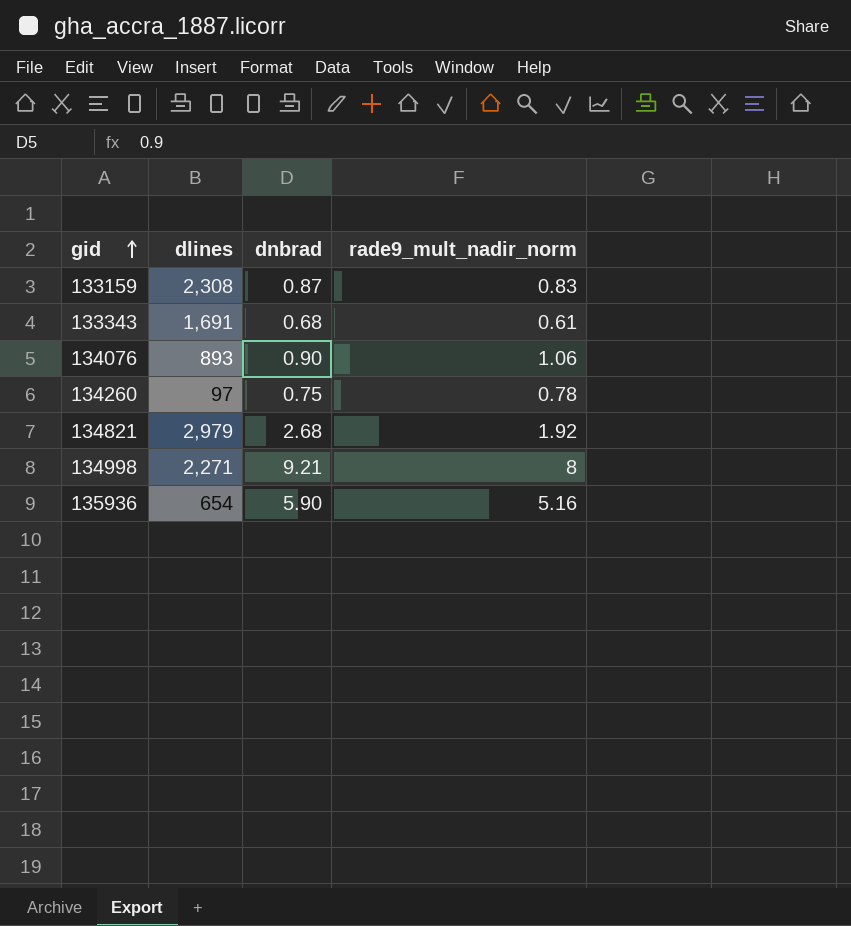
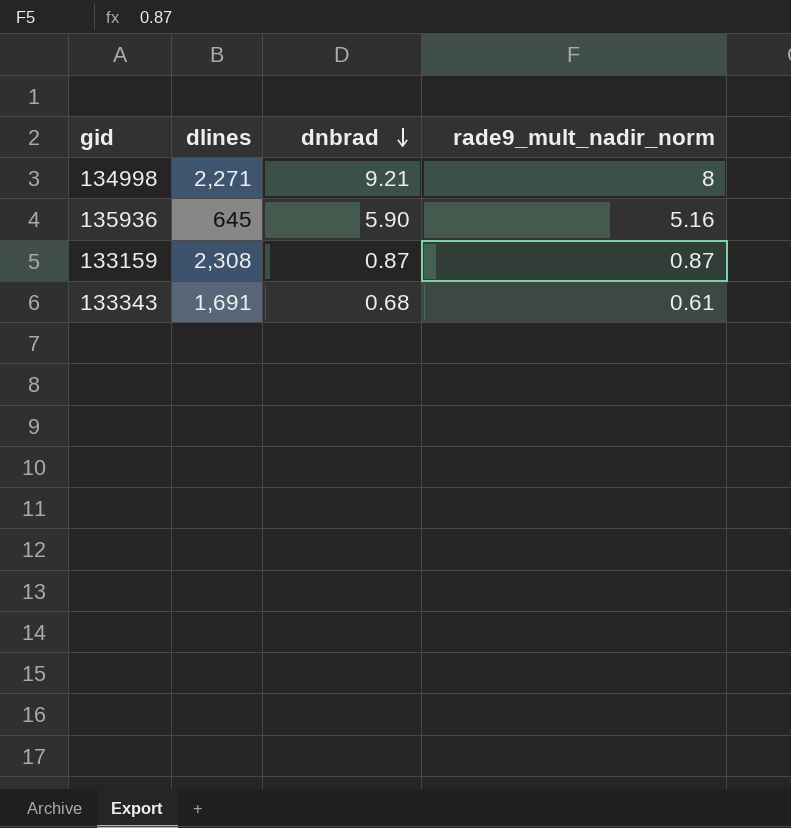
row order: gid ascending -> dnbrad descending
row 134076: 893 | 0.90 | 1.06 -> none
row 134260: 97 | 0.75 | 0.78 -> none
row 134821: 2,979 | 2.68 | 1.92 -> none
135936 | dlines: 654 -> 645
133159 | rade9_mult_nadir_norm: 0.83 -> 0.87

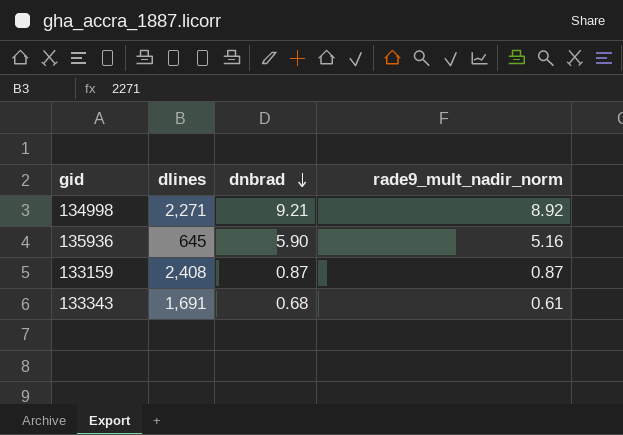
134998 | rade9_mult_nadir_norm: 8 -> 8.92
133159 | dlines: 2,308 -> 2,408

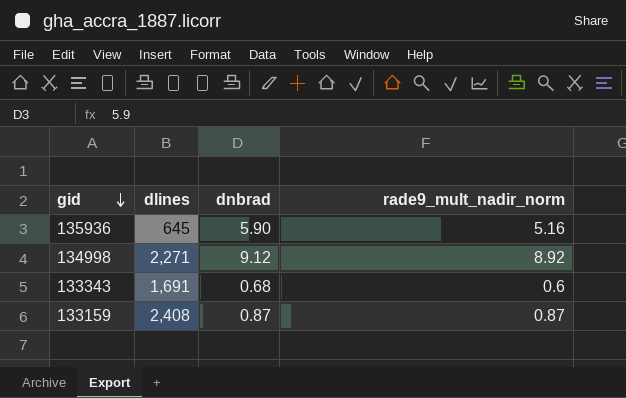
row order: dnbrad descending -> gid descending
134998 | dnbrad: 9.21 -> 9.12
133343 | rade9_mult_nadir_norm: 0.61 -> 0.6

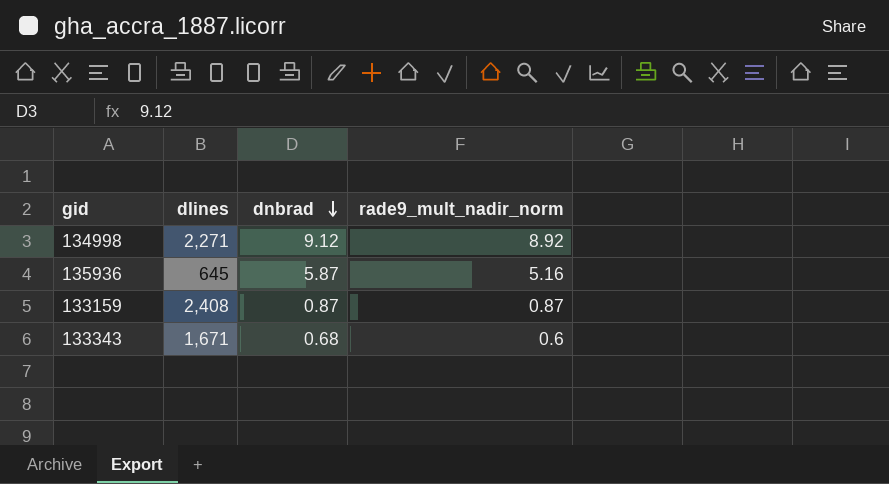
row order: gid descending -> dnbrad descending
135936 | dnbrad: 5.90 -> 5.87
133343 | dlines: 1,691 -> 1,671

